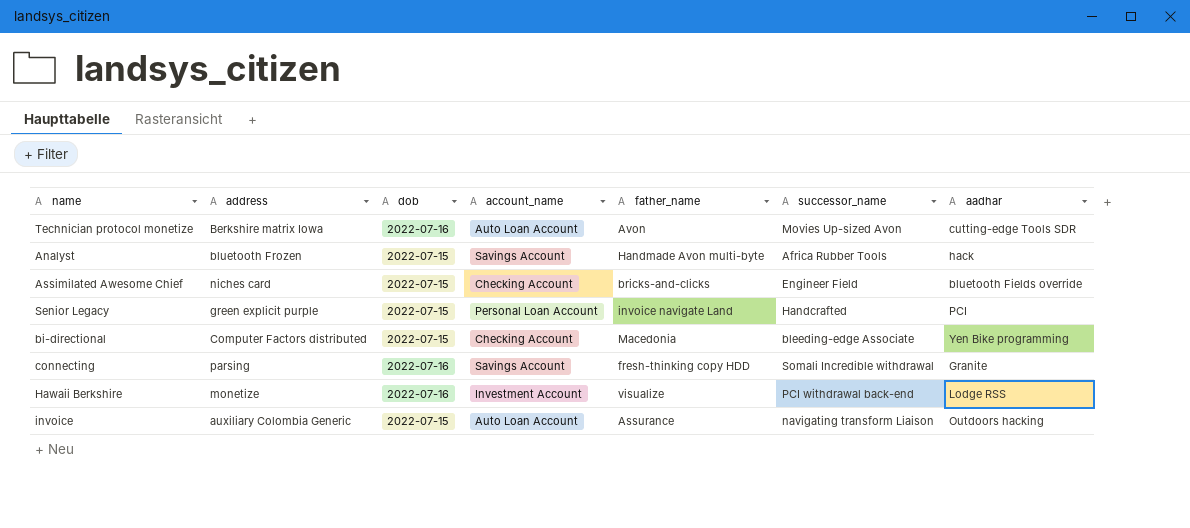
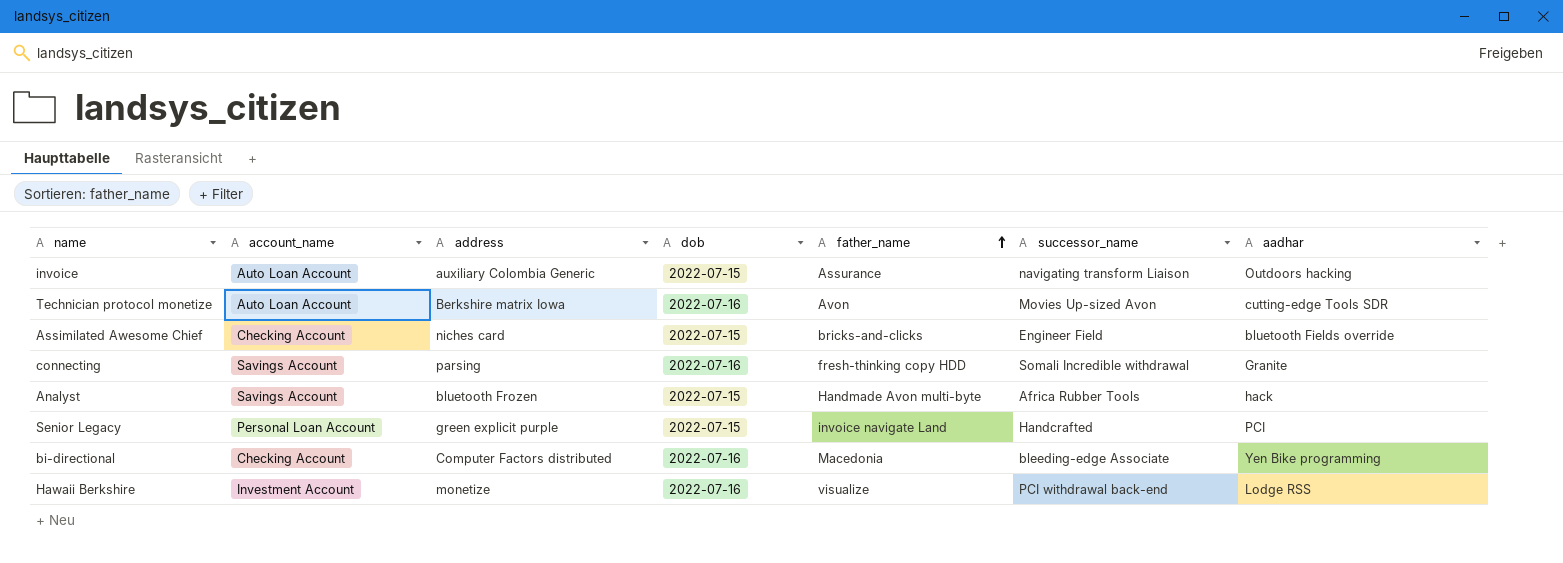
row order: none -> father_name ascending
column account_name | position: 4 -> 2
bi-directional | dob: 2022-07-15 -> 2022-07-16

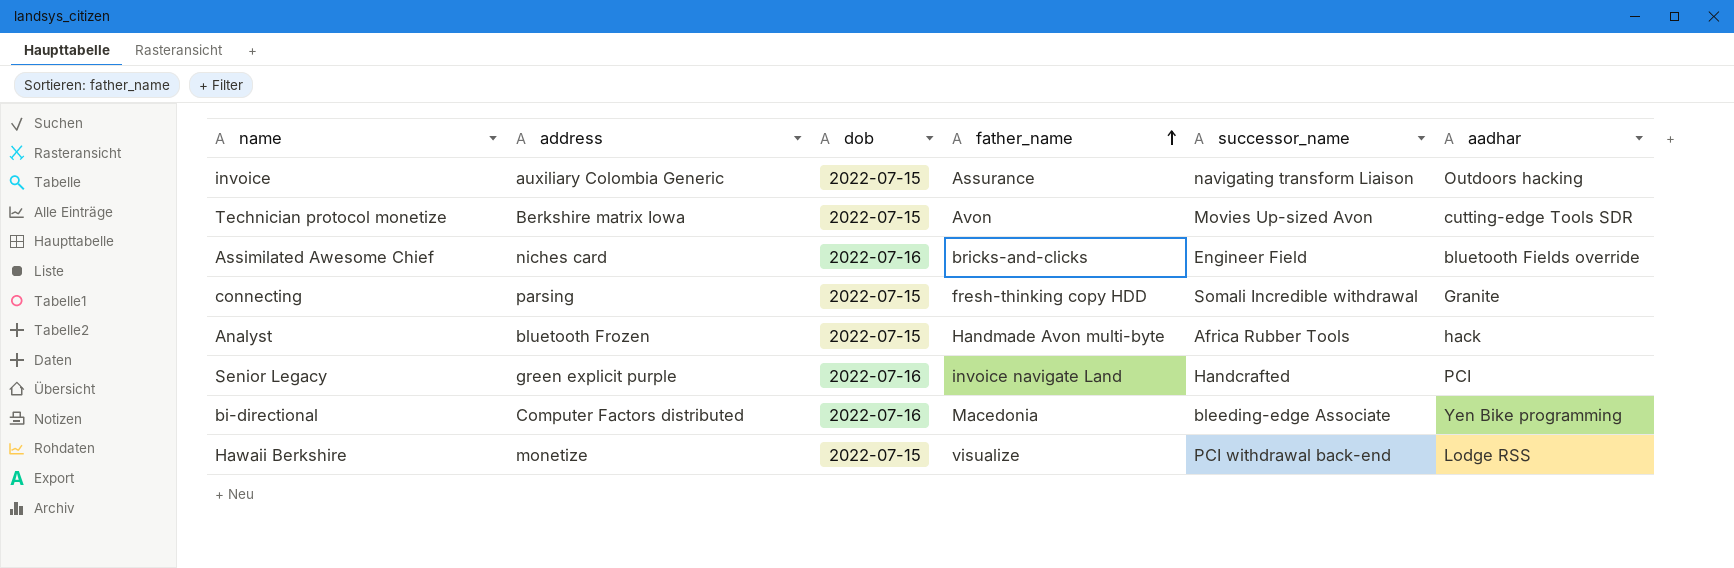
column account_name | position: 2 -> none
Technician protocol monetize | dob: 2022-07-16 -> 2022-07-15
Assimilated Awesome Chief | dob: 2022-07-15 -> 2022-07-16
connecting | dob: 2022-07-16 -> 2022-07-15
Senior Legacy | dob: 2022-07-15 -> 2022-07-16
Hawaii Berkshire | dob: 2022-07-16 -> 2022-07-15

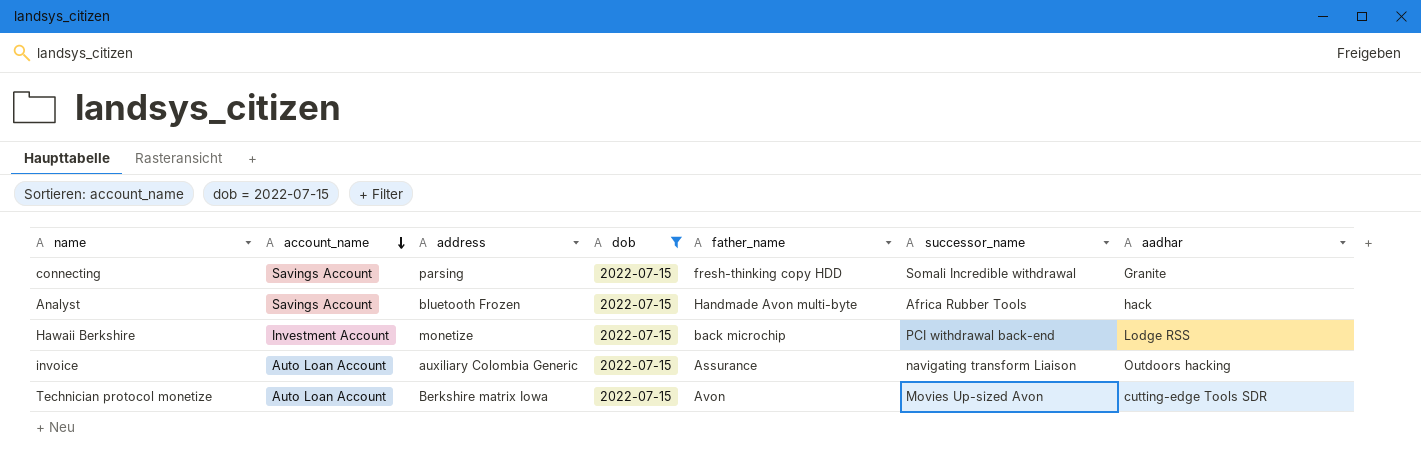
filter: none -> dob = 2022-07-15
row order: father_name ascending -> account_name descending
column account_name | position: none -> 2
Hawaii Berkshire | father_name: visualize -> back microchip

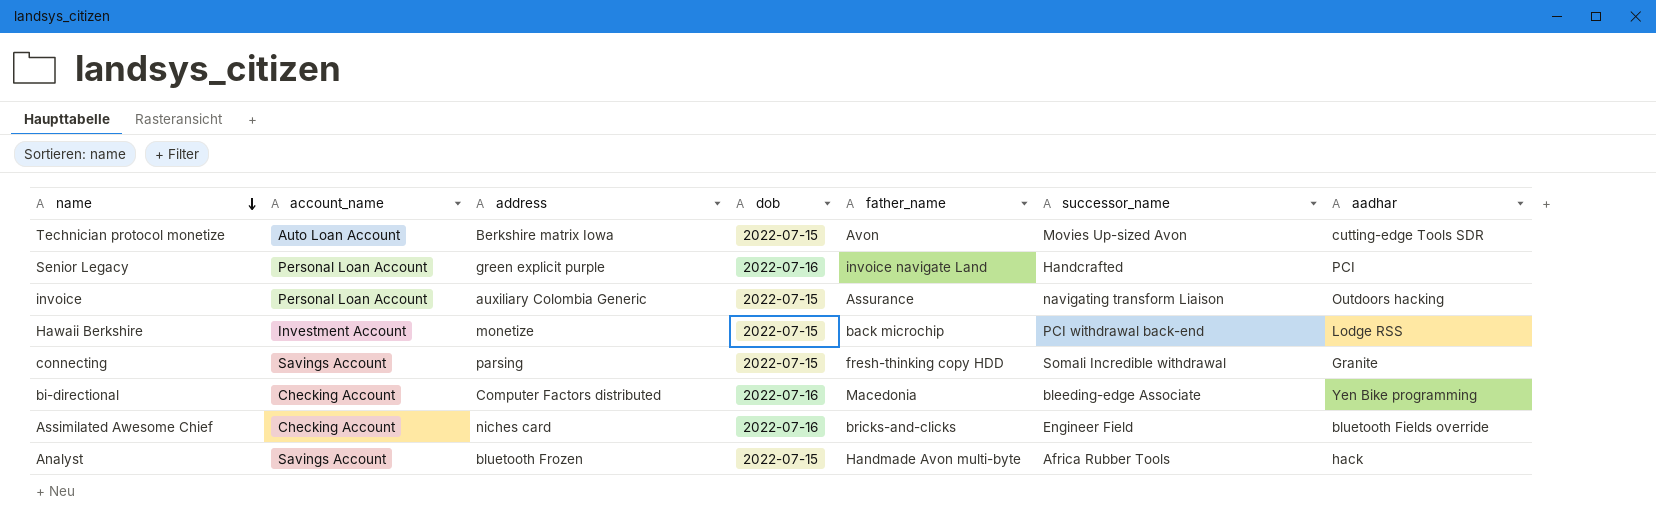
filter: dob = 2022-07-15 -> none
row order: account_name descending -> name descending
invoice | account_name: Auto Loan Account -> Personal Loan Account

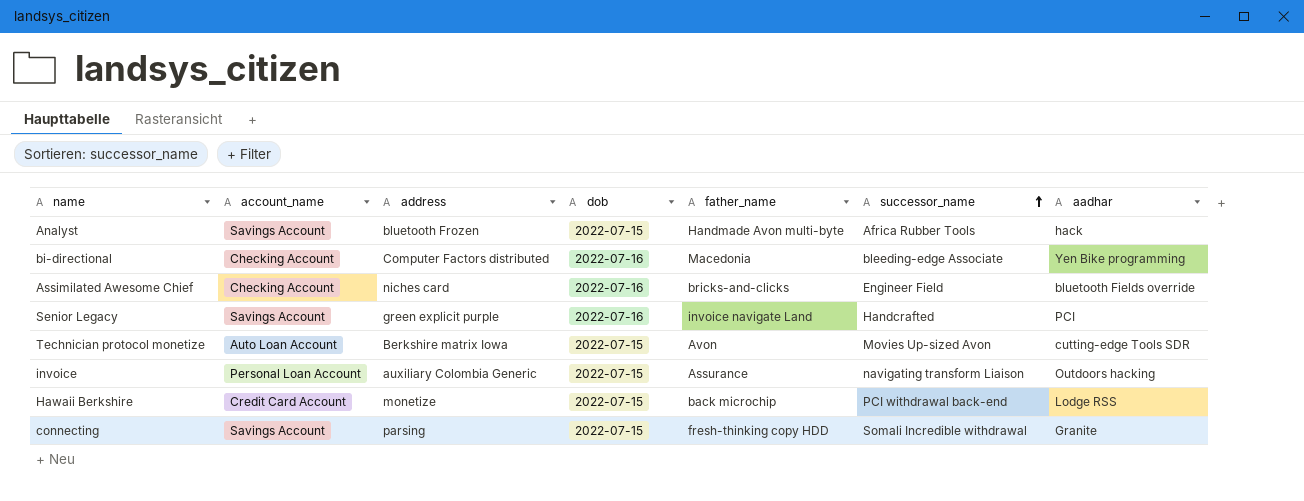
row order: name descending -> successor_name ascending
Senior Legacy | account_name: Personal Loan Account -> Savings Account
Hawaii Berkshire | account_name: Investment Account -> Credit Card Account

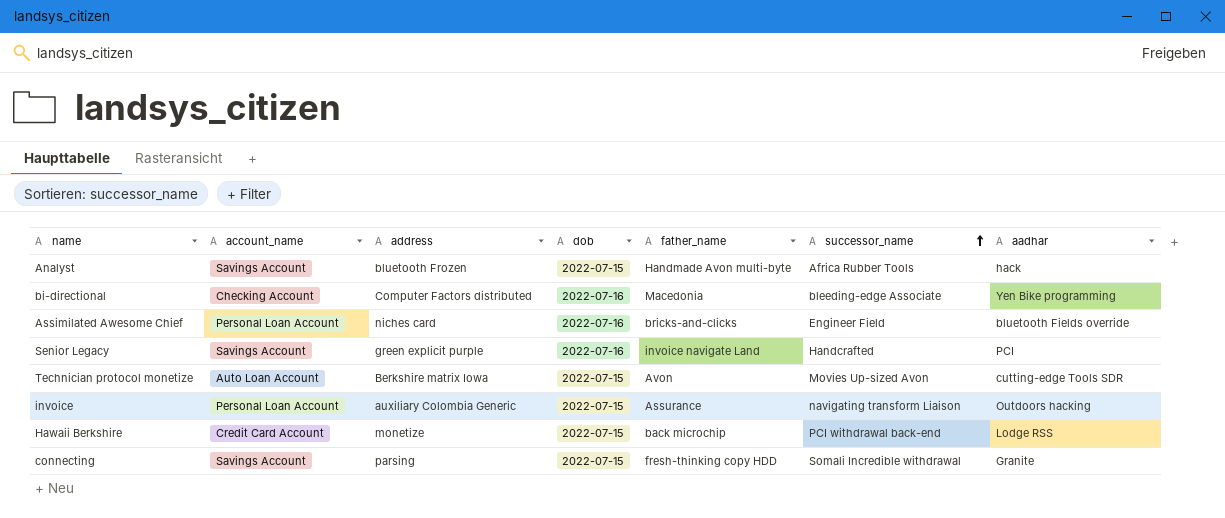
Assimilated Awesome Chief | account_name: Checking Account -> Personal Loan Account

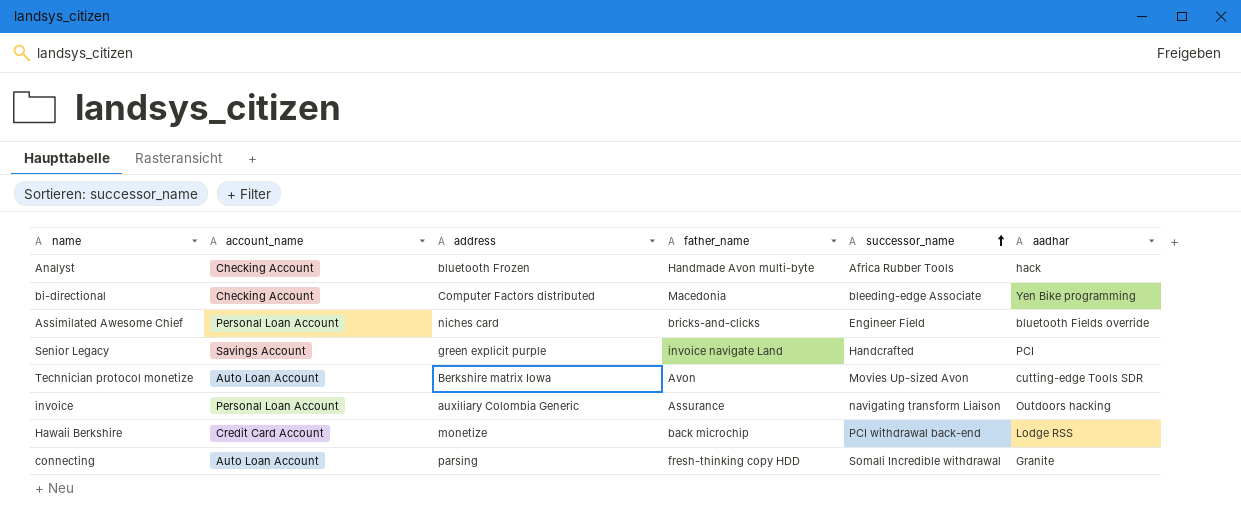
column dob | position: 4 -> none
Analyst | account_name: Savings Account -> Checking Account
connecting | account_name: Savings Account -> Auto Loan Account

